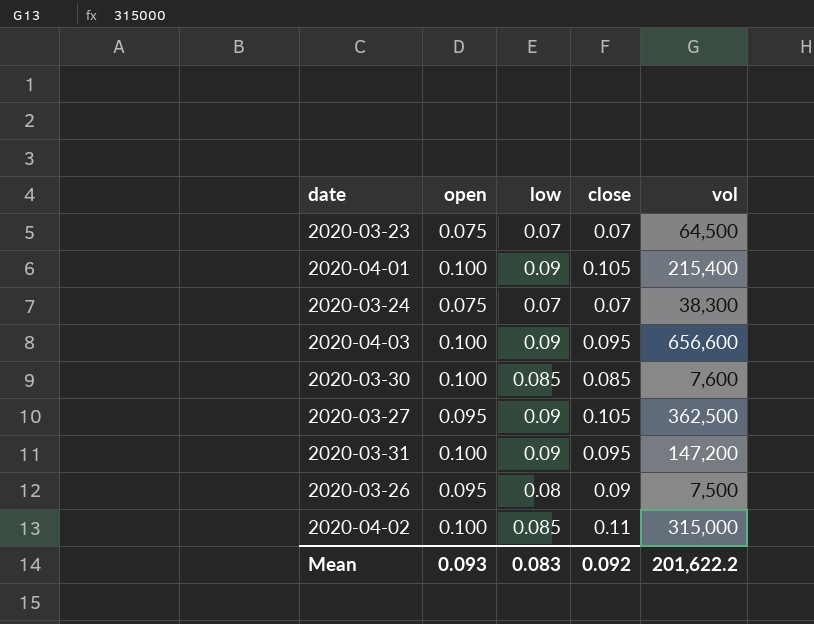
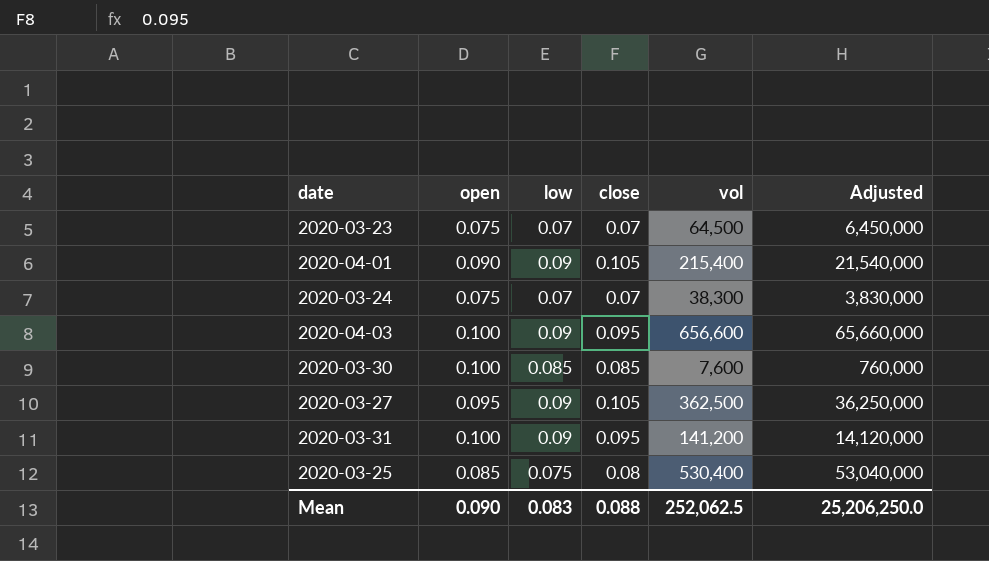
column Adjusted | formula: none -> [vol] * 100
row 2020-03-26: 0.095 | 0.08 | 0.09 | 7,500 -> none
row 2020-04-02: 0.100 | 0.085 | 0.11 | 315,000 -> none
2020-04-01 | open: 0.100 -> 0.090
2020-03-31 | vol: 147,200 -> 141,200
row 2020-03-25: none -> 0.085 | 0.075 | 0.08 | 530,400 | 53,040,000
Mean | open: 0.093 -> 0.090
Mean | close: 0.092 -> 0.088
Mean | vol: 201,622.2 -> 252,062.5

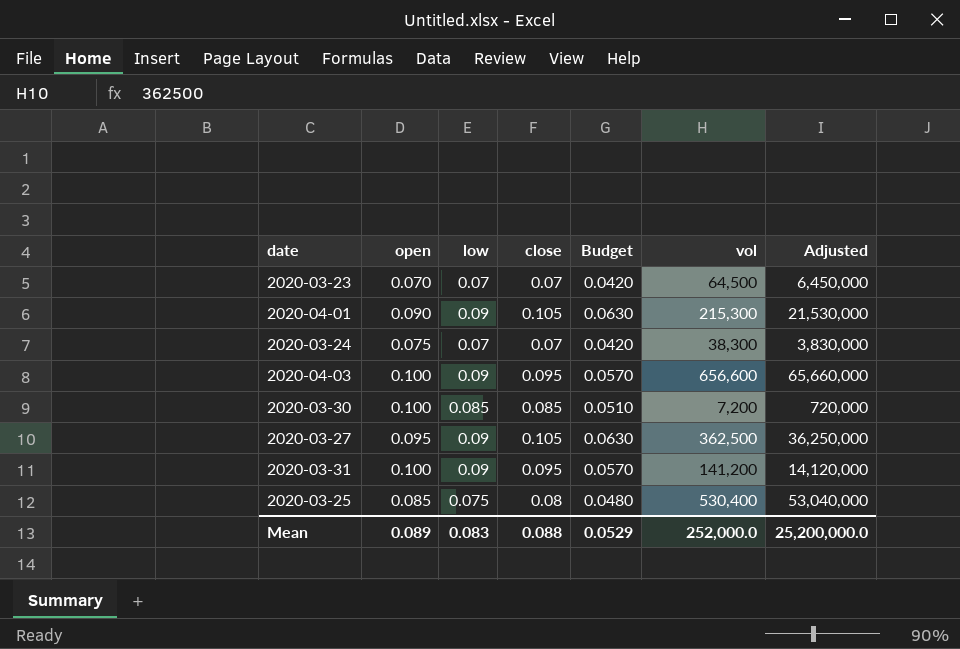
column Budget | formula: none -> [close] * 0.6
2020-03-23 | open: 0.075 -> 0.070
2020-04-01 | vol: 215,400 -> 215,300
2020-04-01 | Adjusted: 21,540,000 -> 21,530,000
2020-03-30 | vol: 7,600 -> 7,200
2020-03-30 | Adjusted: 760,000 -> 720,000
Mean | open: 0.090 -> 0.089
Mean | vol: 252,062.5 -> 252,000.0
Mean | Adjusted: 25,206,250.0 -> 25,200,000.0

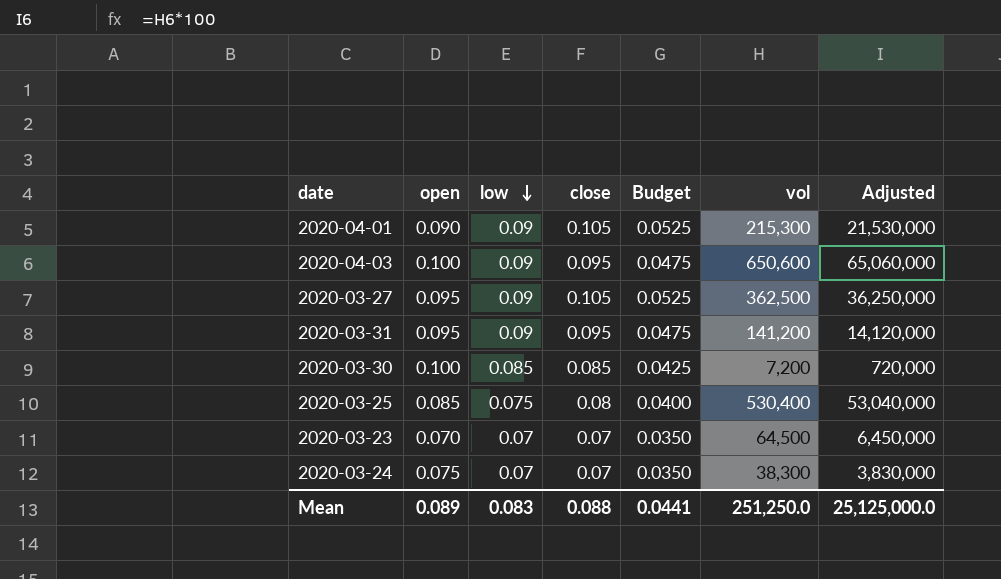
row order: none -> low descending
column Budget | formula: [close] * 0.6 -> [close] * 0.5
2020-04-03 | vol: 656,600 -> 650,600
2020-04-03 | Adjusted: 65,660,000 -> 65,060,000
2020-03-31 | open: 0.100 -> 0.095
Mean | Budget: 0.0529 -> 0.0441
Mean | vol: 252,000.0 -> 251,250.0
Mean | Adjusted: 25,200,000.0 -> 25,125,000.0

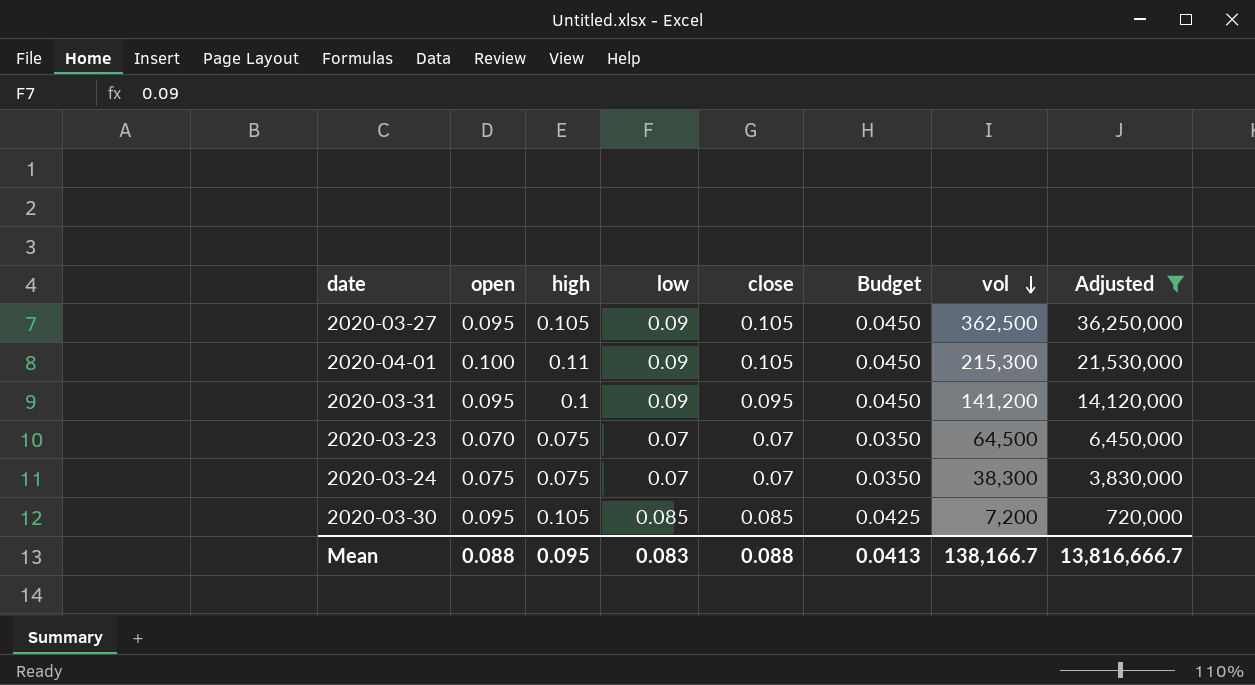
filter: none -> Adjusted <= 36,250,000
row order: low descending -> vol descending
column high | position: none -> 3
column Budget | formula: [close] * 0.5 -> [low] * 0.5
2020-04-01 | open: 0.090 -> 0.100
2020-03-30 | open: 0.100 -> 0.095
Mean | open: 0.089 -> 0.088
Mean | Budget: 0.0441 -> 0.0413
Mean | vol: 251,250.0 -> 138,166.7
Mean | Adjusted: 25,125,000.0 -> 13,816,666.7

